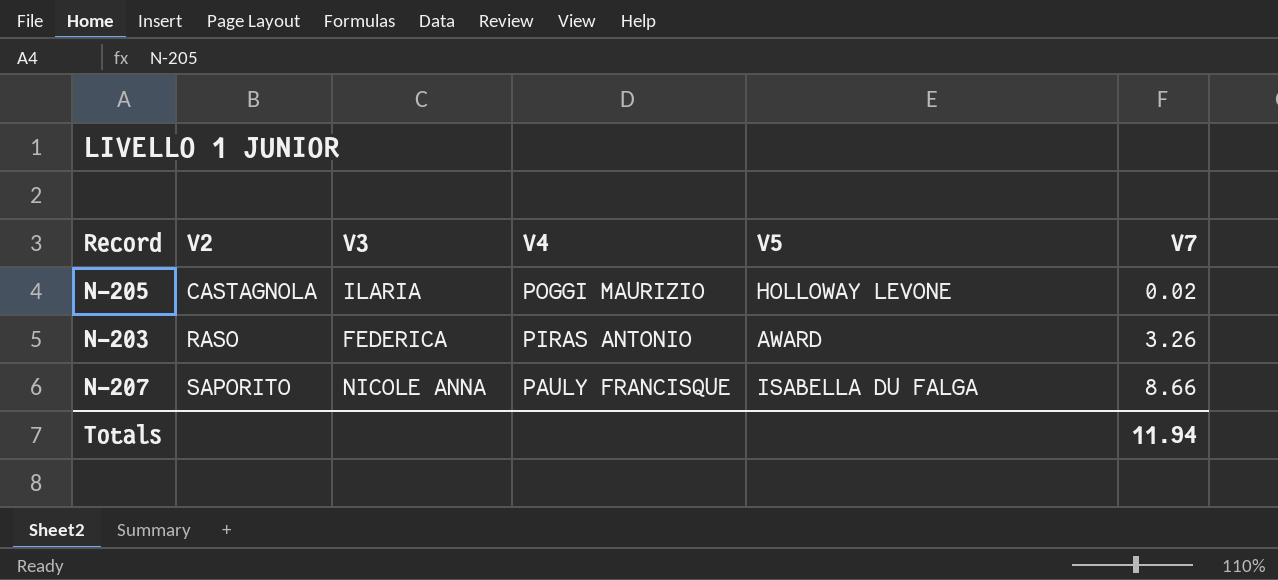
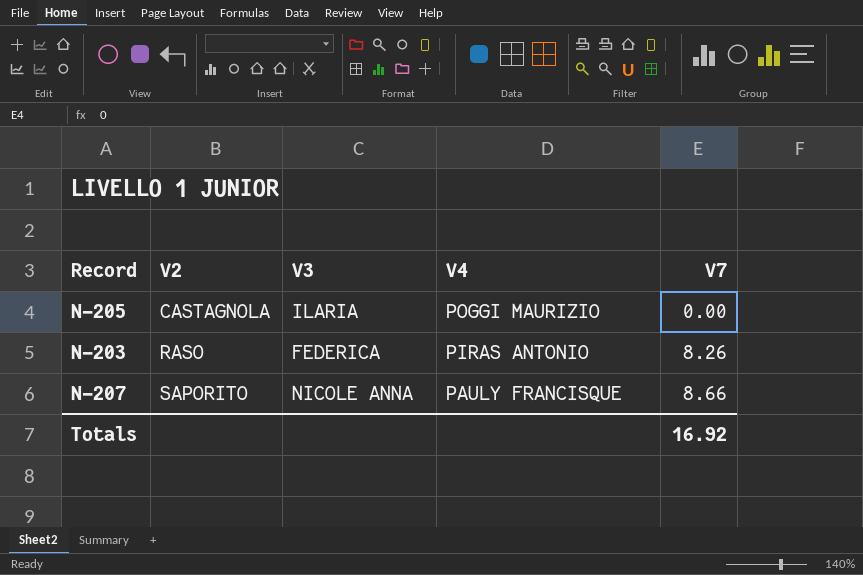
column V5 | position: 5 -> none
N-205 | V7: 0.02 -> 0.00
N-203 | V7: 3.26 -> 8.26
Totals | V7: 11.94 -> 16.92

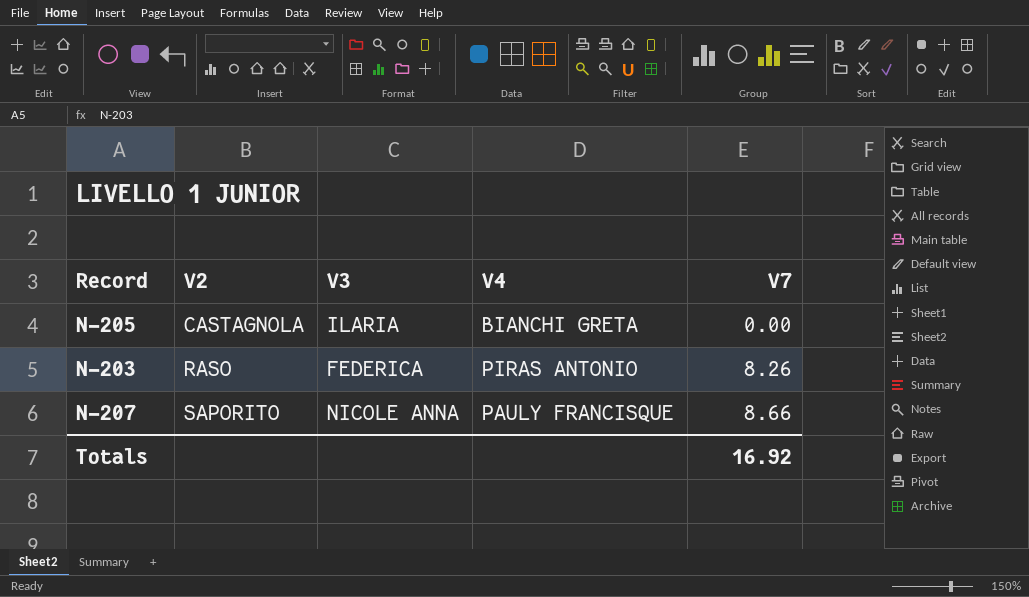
N-205 | V4: POGGI MAURIZIO -> BIANCHI GRETA

